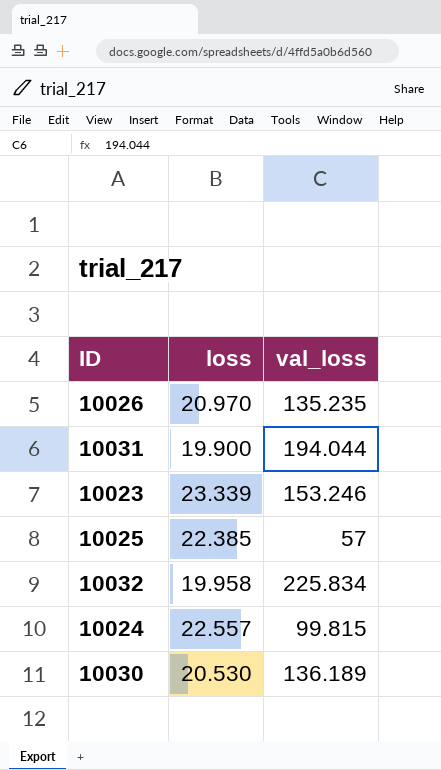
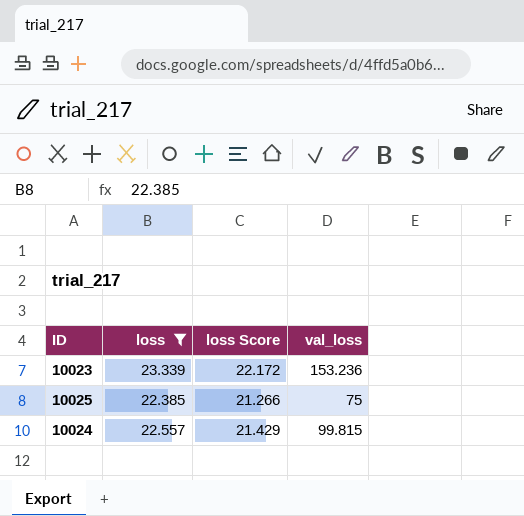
filter: none -> loss >= 22.385
column loss Score | formula: none -> [loss] * 0.95
10023 | val_loss: 153.246 -> 153.236
10025 | val_loss: 57 -> 75

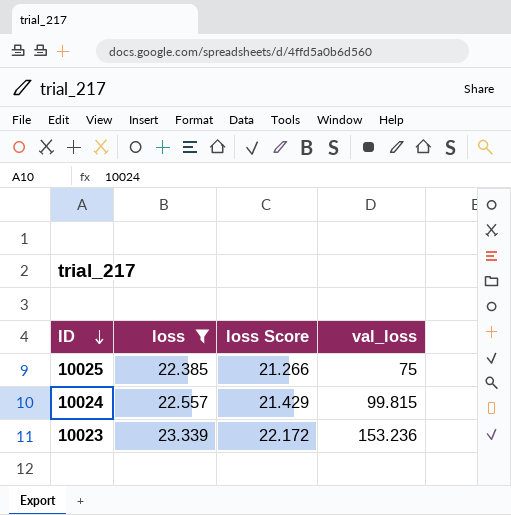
row order: none -> ID descending

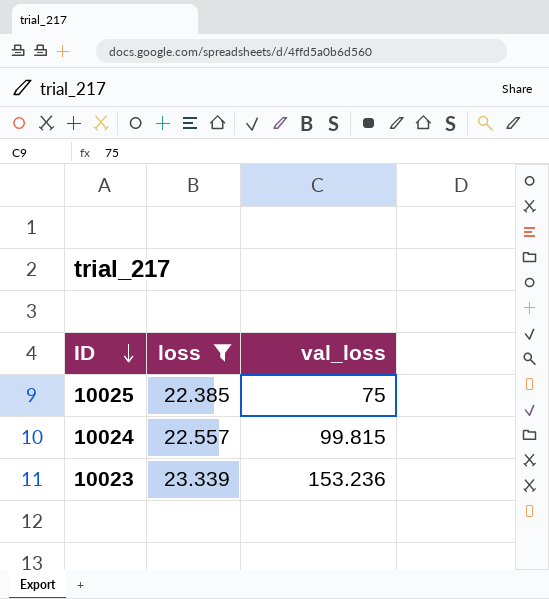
column loss Score | formula: [loss] * 0.95 -> none

